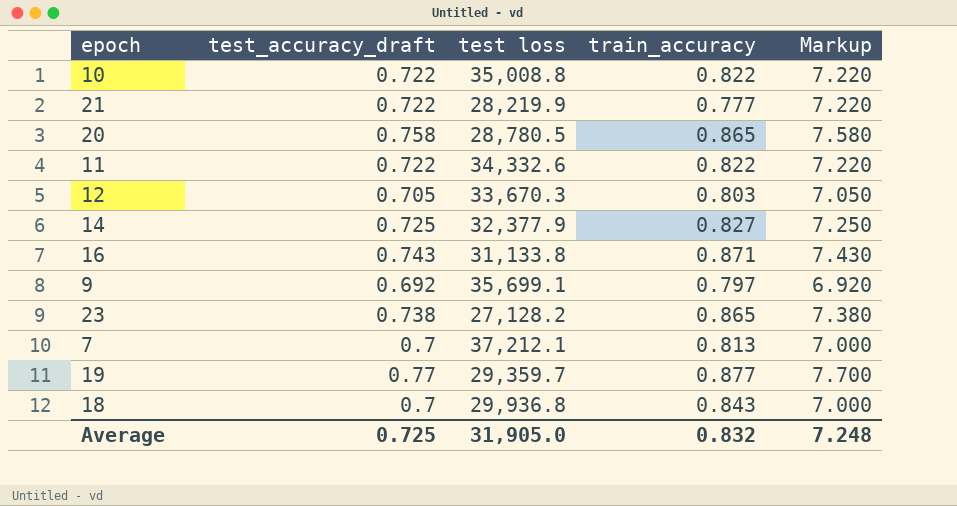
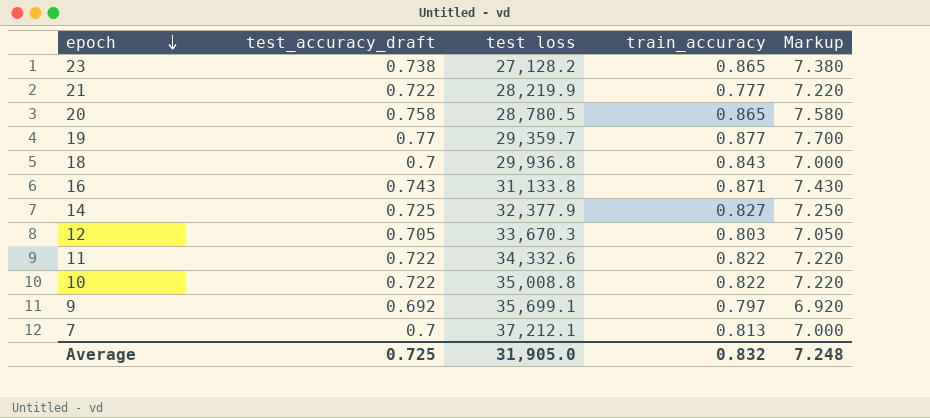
row order: none -> epoch descending

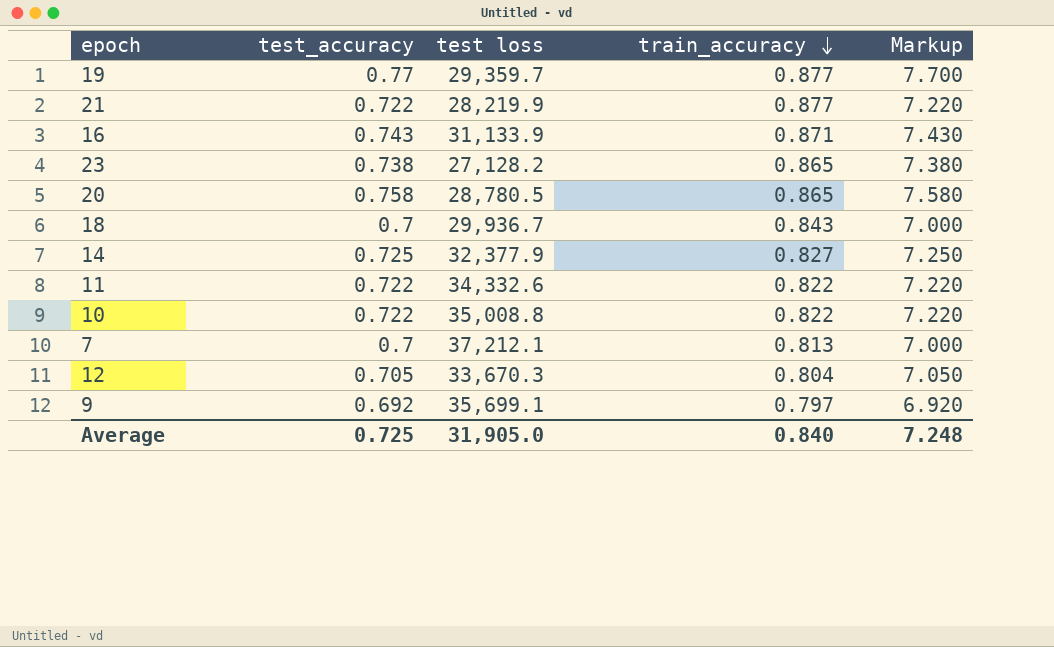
row order: epoch descending -> train_accuracy descending
column name: test_accuracy_draft -> test_accuracy
21 | train_accuracy: 0.777 -> 0.877
16 | test loss: 31,133.8 -> 31,133.9
18 | test loss: 29,936.8 -> 29,936.7
12 | train_accuracy: 0.803 -> 0.804
Average | train_accuracy: 0.832 -> 0.840

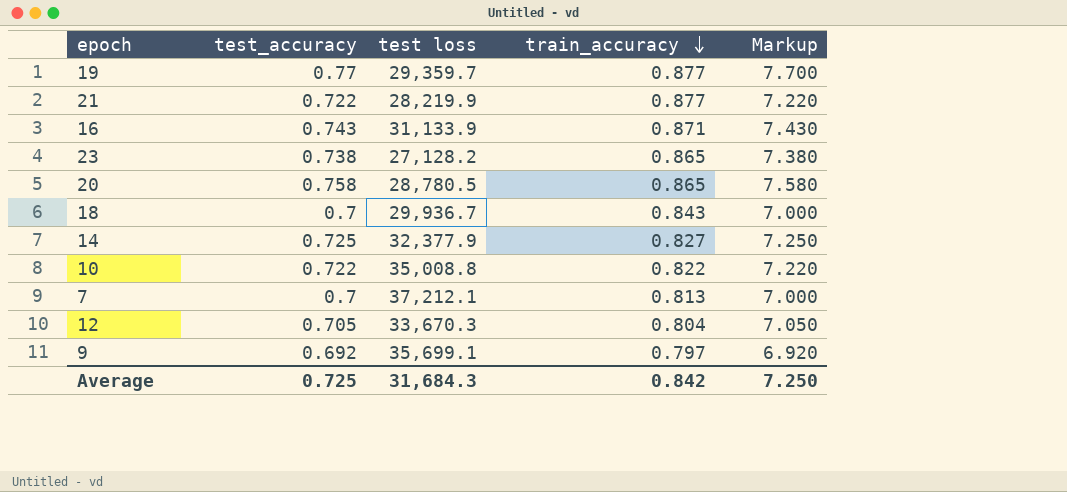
row 11: 0.722 | 34,332.6 | 0.822 | 7.220 -> none
Average | test loss: 31,905.0 -> 31,684.3
Average | train_accuracy: 0.840 -> 0.842
Average | Markup: 7.248 -> 7.250

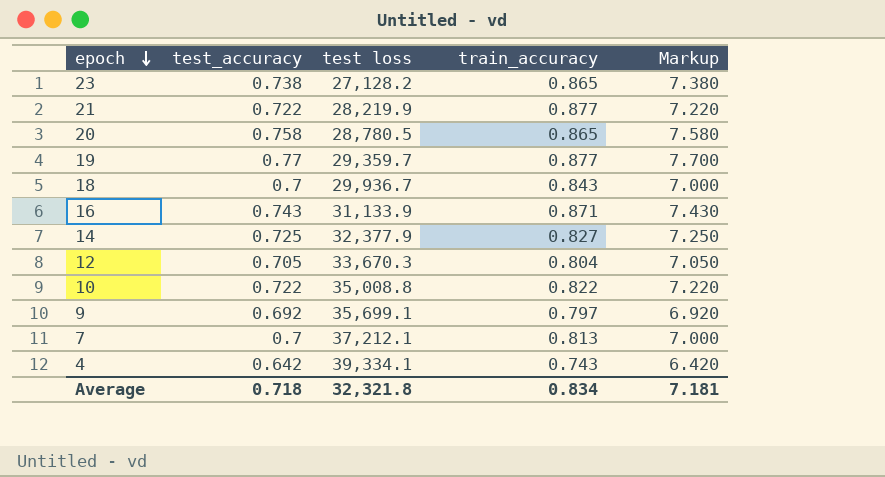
row order: train_accuracy descending -> epoch descending
row 4: none -> 0.642 | 39,334.1 | 0.743 | 6.420
Average | test_accuracy: 0.725 -> 0.718
Average | test loss: 31,684.3 -> 32,321.8
Average | train_accuracy: 0.842 -> 0.834
Average | Markup: 7.250 -> 7.181

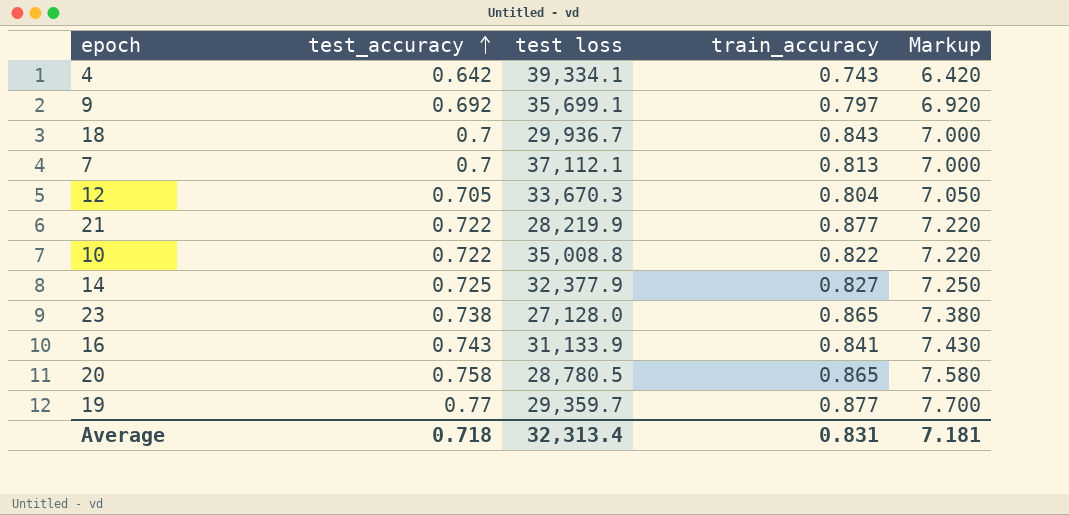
row order: epoch descending -> test_accuracy ascending
7 | test loss: 37,212.1 -> 37,112.1
23 | test loss: 27,128.2 -> 27,128.0
16 | train_accuracy: 0.871 -> 0.841
Average | test loss: 32,321.8 -> 32,313.4
Average | train_accuracy: 0.834 -> 0.831

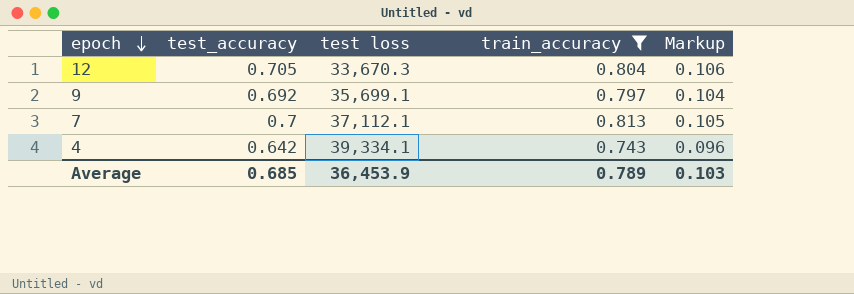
filter: none -> train_accuracy <= 0.813
row order: test_accuracy ascending -> epoch descending
column Markup | formula: [test_accuracy] * 10 -> [test_accuracy] * 0.15
Average | test_accuracy: 0.718 -> 0.685
Average | test loss: 32,313.4 -> 36,453.9
Average | train_accuracy: 0.831 -> 0.789
Average | Markup: 7.181 -> 0.103

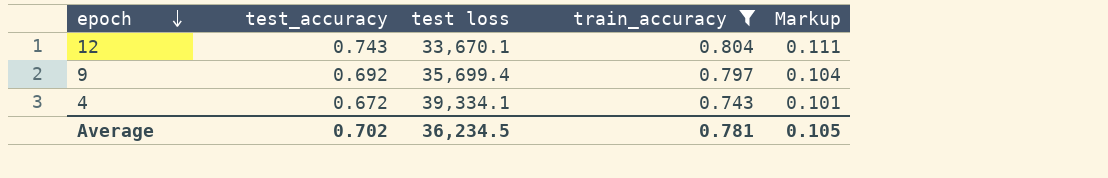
row 7: 0.7 | 37,112.1 | 0.813 | 0.105 -> none
12 | test_accuracy: 0.705 -> 0.743
12 | test loss: 33,670.3 -> 33,670.1
12 | Markup: 0.106 -> 0.111
9 | test loss: 35,699.1 -> 35,699.4
4 | test_accuracy: 0.642 -> 0.672
4 | Markup: 0.096 -> 0.101
Average | test_accuracy: 0.685 -> 0.702
Average | test loss: 36,453.9 -> 36,234.5
Average | train_accuracy: 0.789 -> 0.781
Average | Markup: 0.103 -> 0.105

